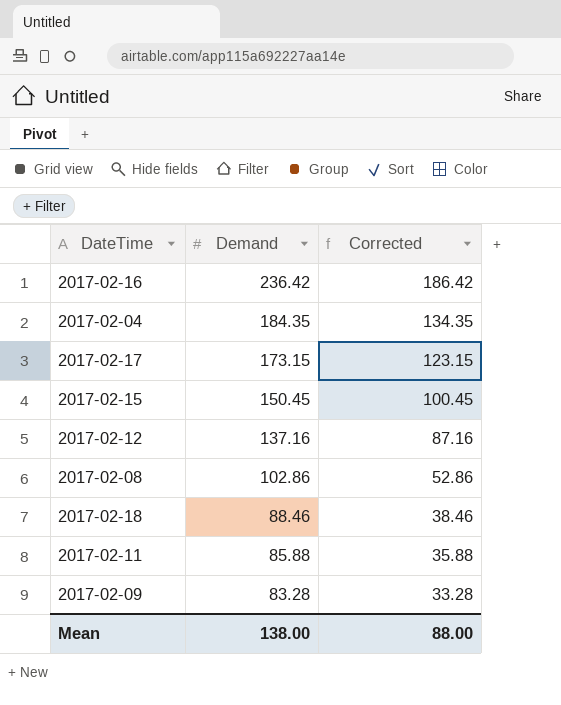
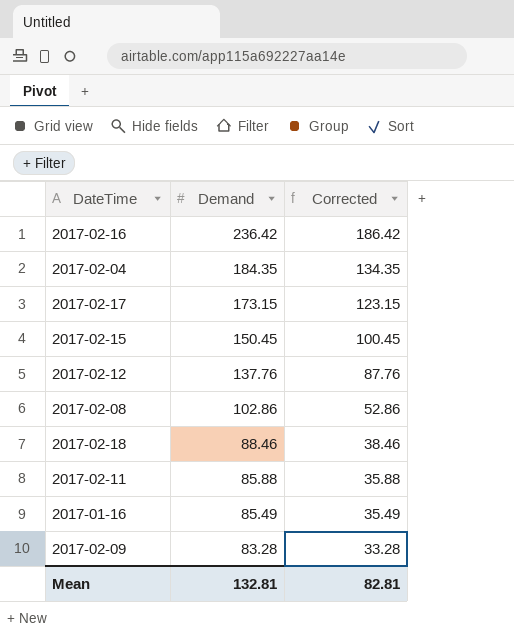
2017-02-12 | Demand: 137.16 -> 137.76
2017-02-12 | Corrected: 87.16 -> 87.76
row 2017-01-16: none -> 85.49 | 35.49
Mean | Demand: 138.00 -> 132.81
Mean | Corrected: 88.00 -> 82.81

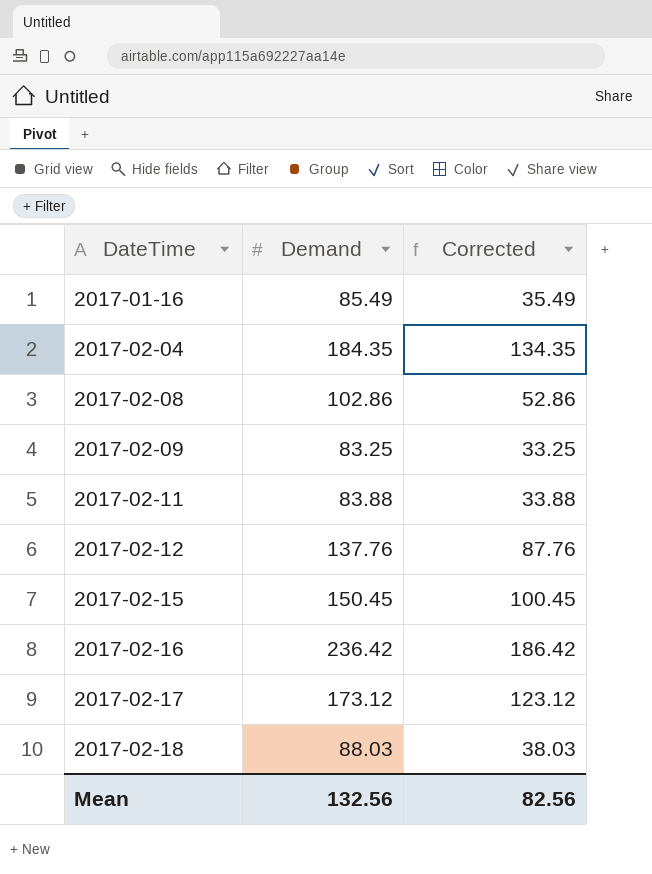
row order: Demand descending -> DateTime ascending
2017-02-09 | Demand: 83.28 -> 83.25
2017-02-09 | Corrected: 33.28 -> 33.25
2017-02-11 | Demand: 85.88 -> 83.88
2017-02-11 | Corrected: 35.88 -> 33.88
2017-02-17 | Demand: 173.15 -> 173.12
2017-02-17 | Corrected: 123.15 -> 123.12
2017-02-18 | Demand: 88.46 -> 88.03
2017-02-18 | Corrected: 38.46 -> 38.03
Mean | Demand: 132.81 -> 132.56
Mean | Corrected: 82.81 -> 82.56

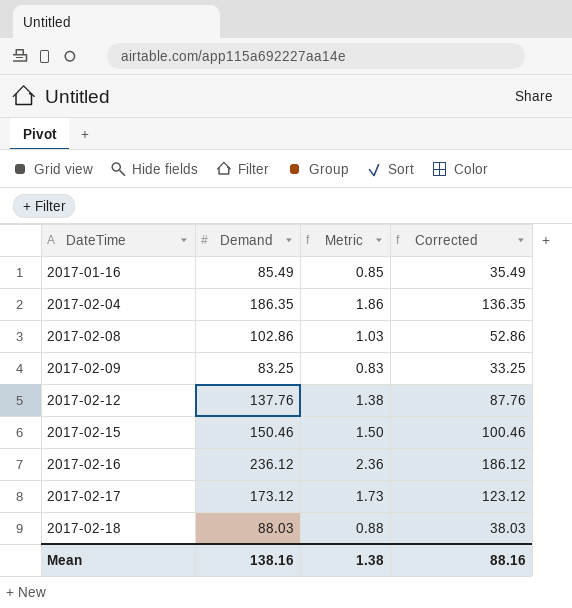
column Metric | formula: none -> [Demand] * 0.01
row 2017-02-11: 83.88 | 33.88 -> none
2017-02-04 | Demand: 184.35 -> 186.35
2017-02-04 | Corrected: 134.35 -> 136.35
2017-02-15 | Demand: 150.45 -> 150.46
2017-02-15 | Corrected: 100.45 -> 100.46
2017-02-16 | Demand: 236.42 -> 236.12
2017-02-16 | Corrected: 186.42 -> 186.12
Mean | Demand: 132.56 -> 138.16
Mean | Corrected: 82.56 -> 88.16

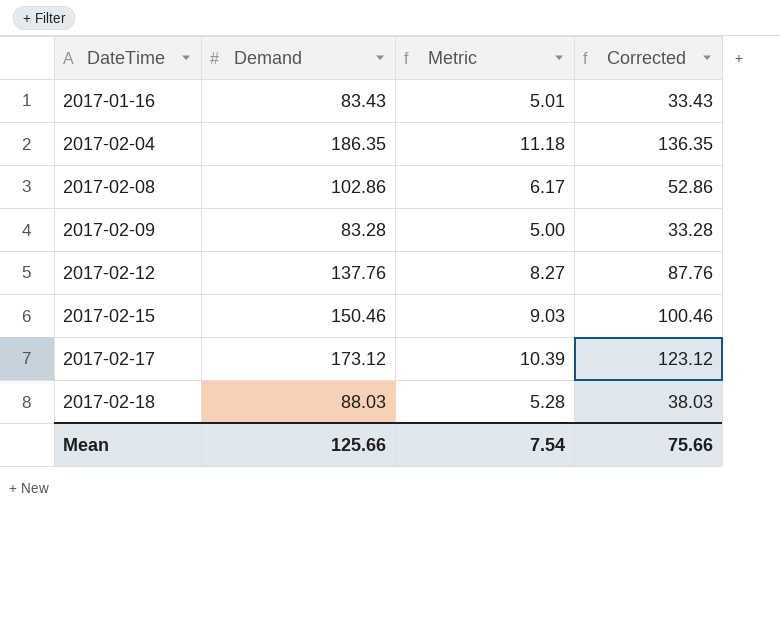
column Metric | formula: [Demand] * 0.01 -> [Demand] * 0.06
row 2017-02-16: 236.12 | 2.36 | 186.12 -> none
2017-01-16 | Demand: 85.49 -> 83.43
2017-01-16 | Corrected: 35.49 -> 33.43
2017-02-09 | Demand: 83.25 -> 83.28
2017-02-09 | Corrected: 33.25 -> 33.28
Mean | Demand: 138.16 -> 125.66
Mean | Metric: 1.38 -> 7.54
Mean | Corrected: 88.16 -> 75.66

